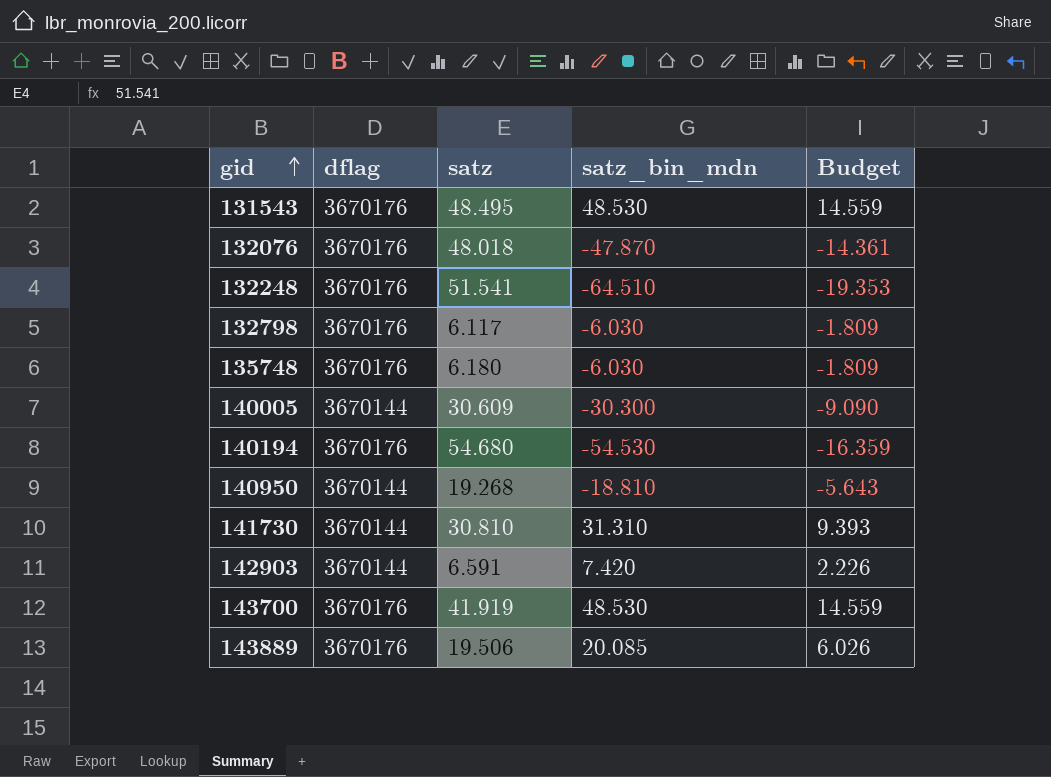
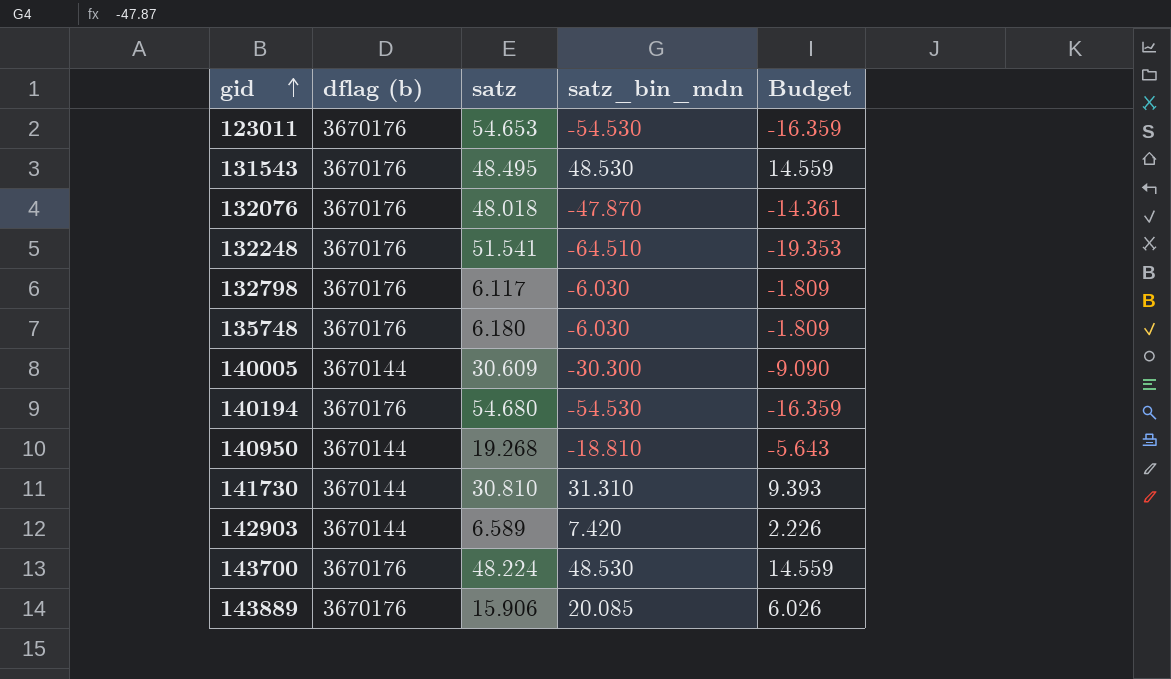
column name: dflag -> dflag (b)
row 123011: none -> 3670176 | 54.653 | -54.530 | -16.359
142903 | satz: 6.591 -> 6.589
143700 | satz: 41.919 -> 48.224
143889 | satz: 19.506 -> 15.906

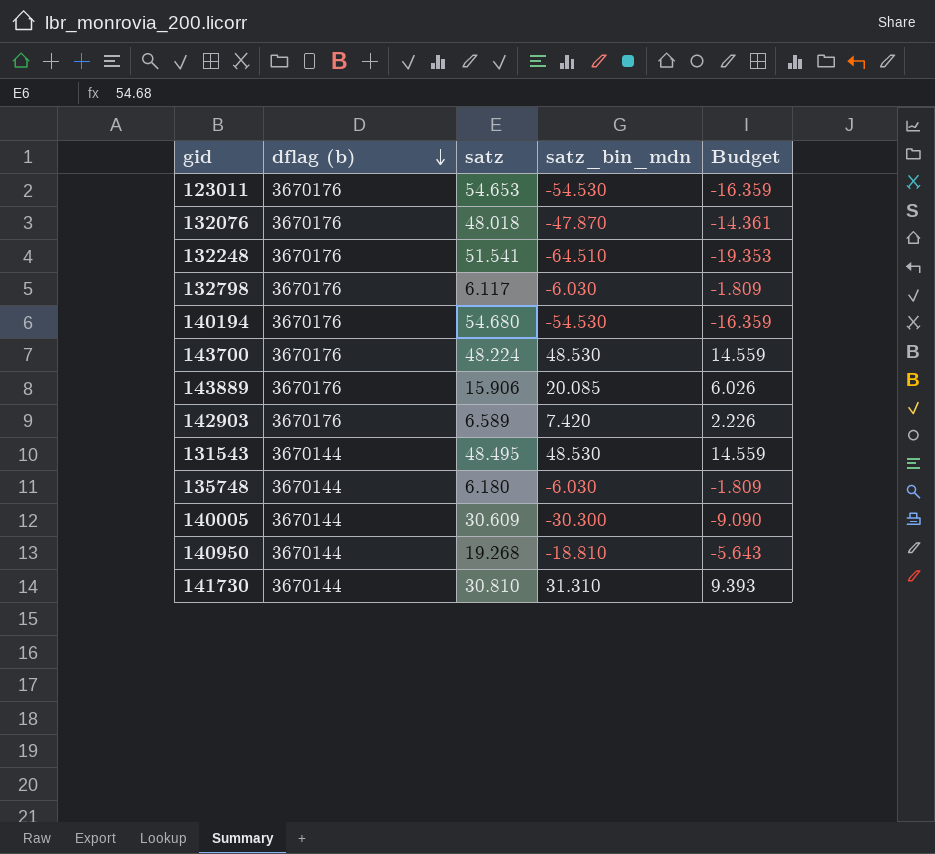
row order: gid ascending -> dflag (b) descending
142903 | dflag (b): 3670144 -> 3670176
131543 | dflag (b): 3670176 -> 3670144
135748 | dflag (b): 3670176 -> 3670144

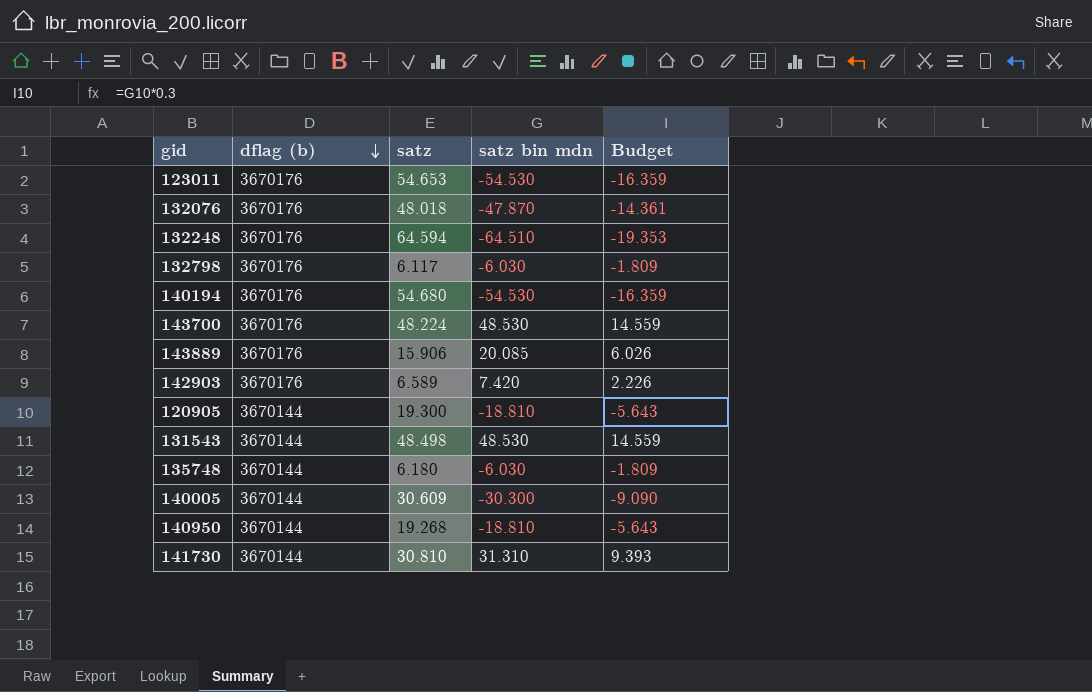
column name: satz_bin_mdn -> satz bin mdn
132248 | satz: 51.541 -> 64.594
row 120905: none -> 3670144 | 19.300 | -18.810 | -5.643
131543 | satz: 48.495 -> 48.498

